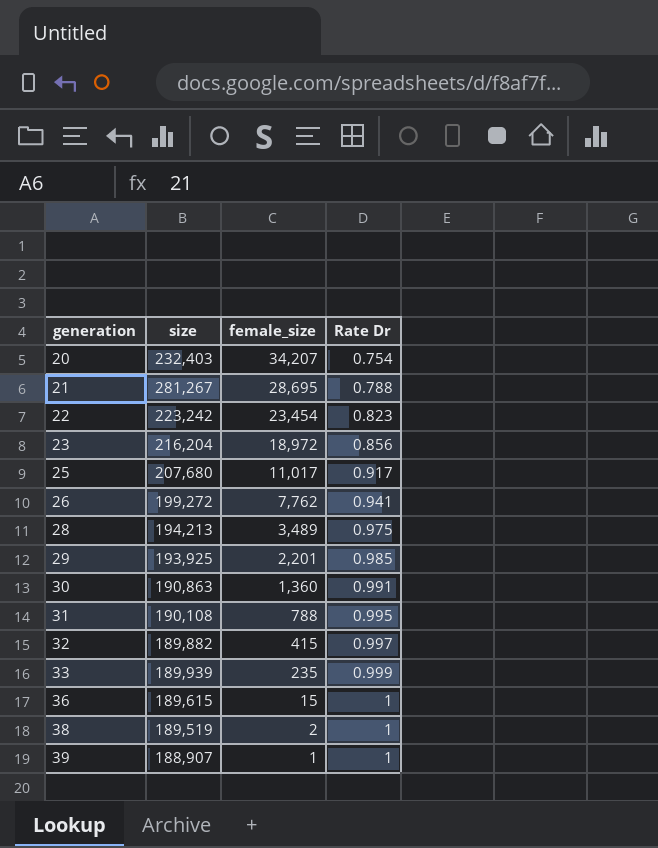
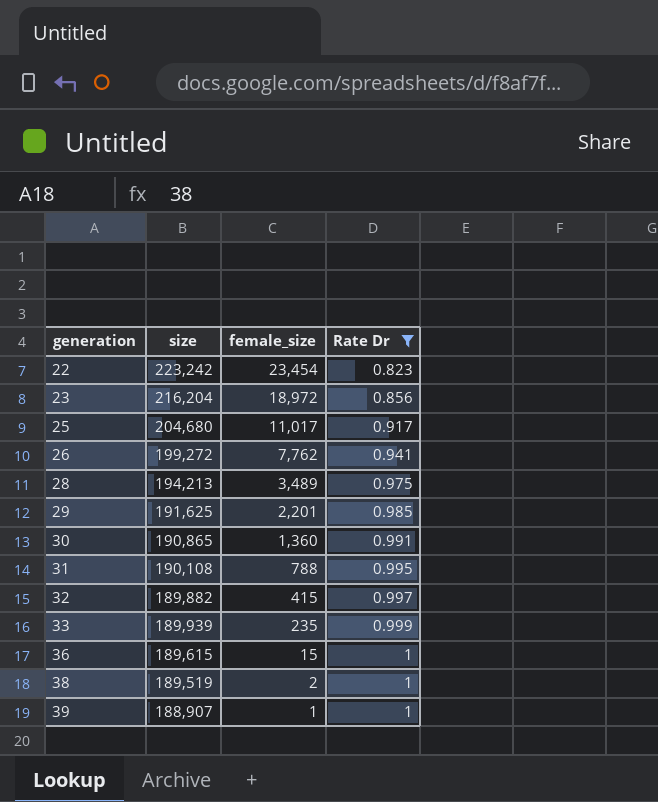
filter: none -> Rate Dr >= 0.823
25 | size: 207,680 -> 204,680
29 | size: 193,925 -> 191,625
30 | size: 190,863 -> 190,865

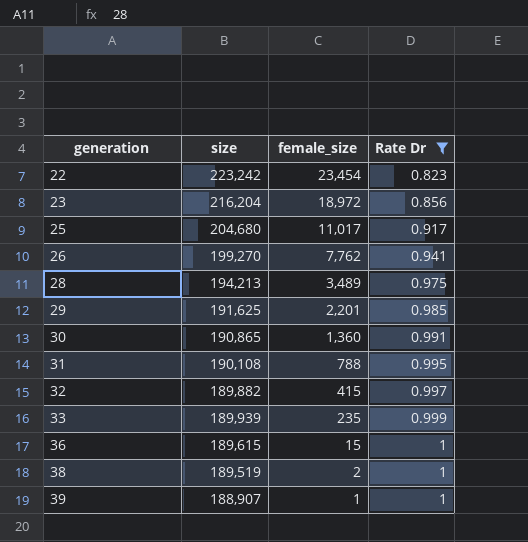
26 | size: 199,272 -> 199,270

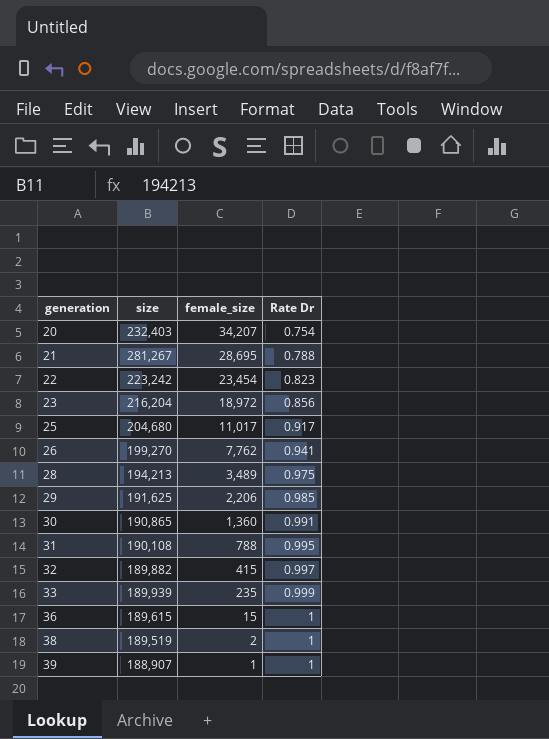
filter: Rate Dr >= 0.823 -> none
29 | female_size: 2,201 -> 2,206

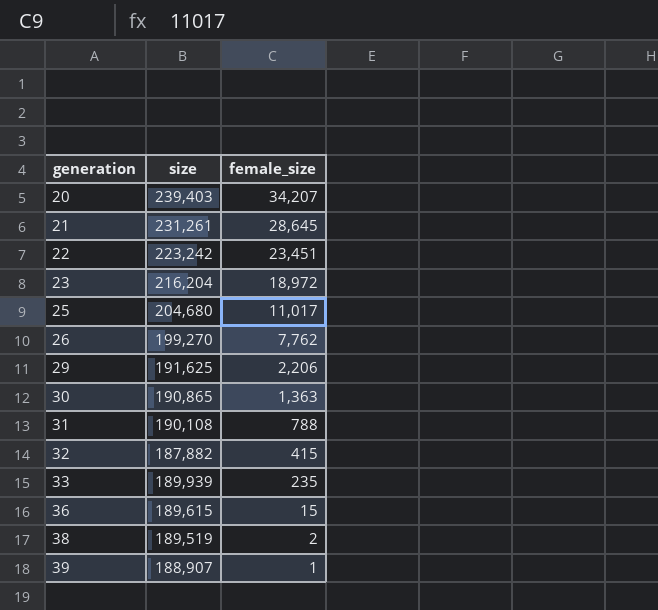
column Rate Dr | position: 4 -> none
row 28: 194,213 | 3,489 | 0.975 -> none
20 | size: 232,403 -> 239,403
21 | size: 281,267 -> 231,261
21 | female_size: 28,695 -> 28,645
22 | female_size: 23,454 -> 23,451
30 | female_size: 1,360 -> 1,363
32 | size: 189,882 -> 187,882

